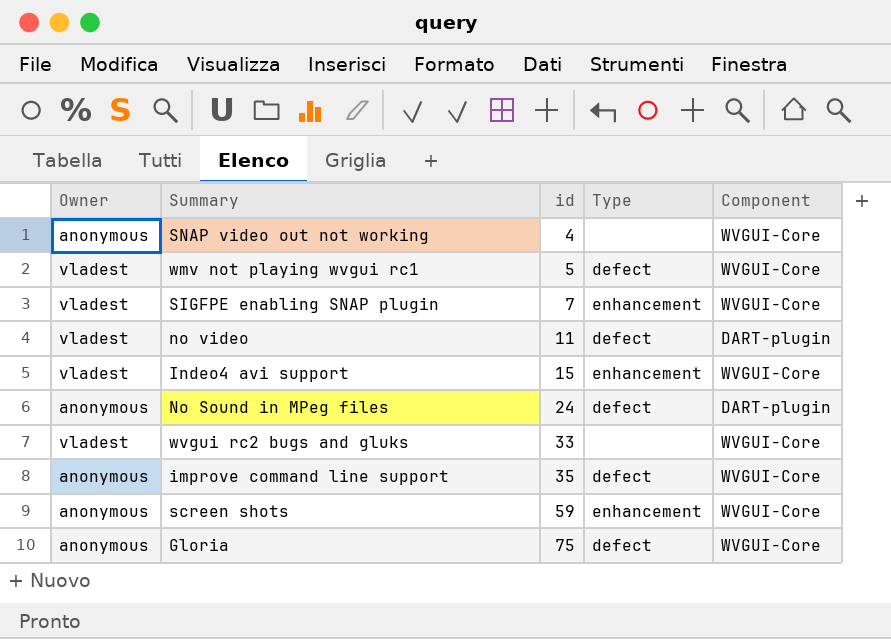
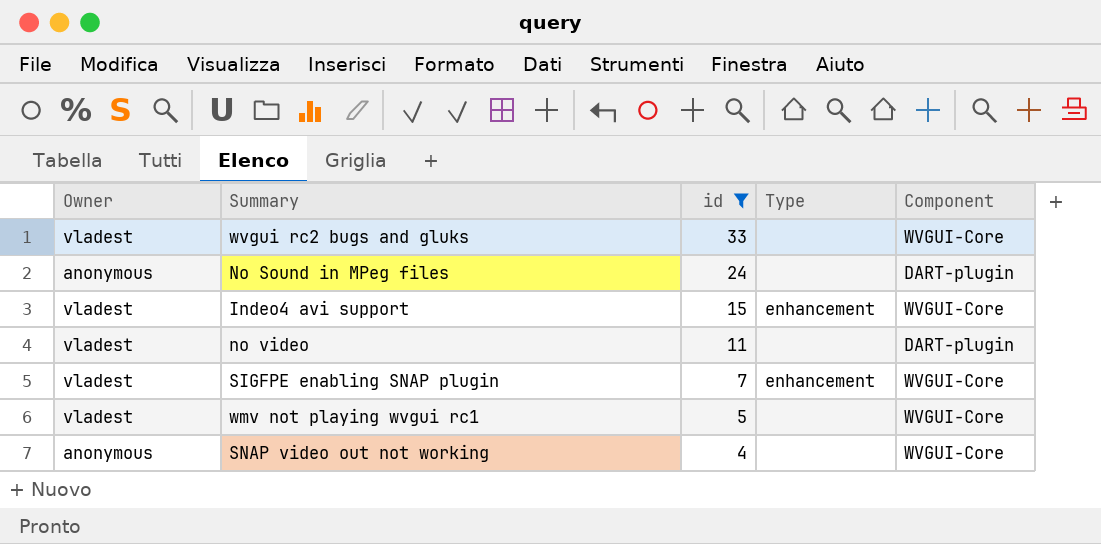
filter: none -> id <= 33
row order: id ascending -> id descending
No Sound in MPeg files | Type: defect -> none
no video | Type: defect -> none
wmv not playing wvgui rc1 | Type: defect -> none

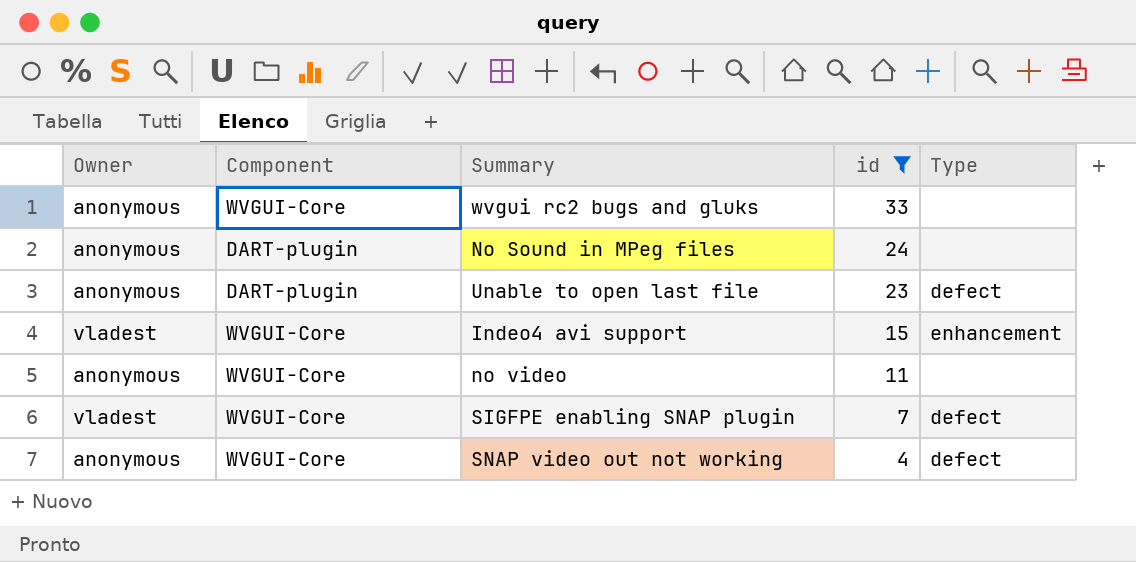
column Component | position: 5 -> 2
row wmv not playing wvgui rc1: vladest | 5 | none | WVGUI-Core -> none
wvgui rc2 bugs and gluks | Owner: vladest -> anonymous
row Unable to open last file: none -> anonymous | DART-plugin | 23 | defect
no video | Owner: vladest -> anonymous
no video | Component: DART-plugin -> WVGUI-Core
SIGFPE enabling SNAP plugin | Type: enhancement -> defect
SNAP video out not working | Type: none -> defect

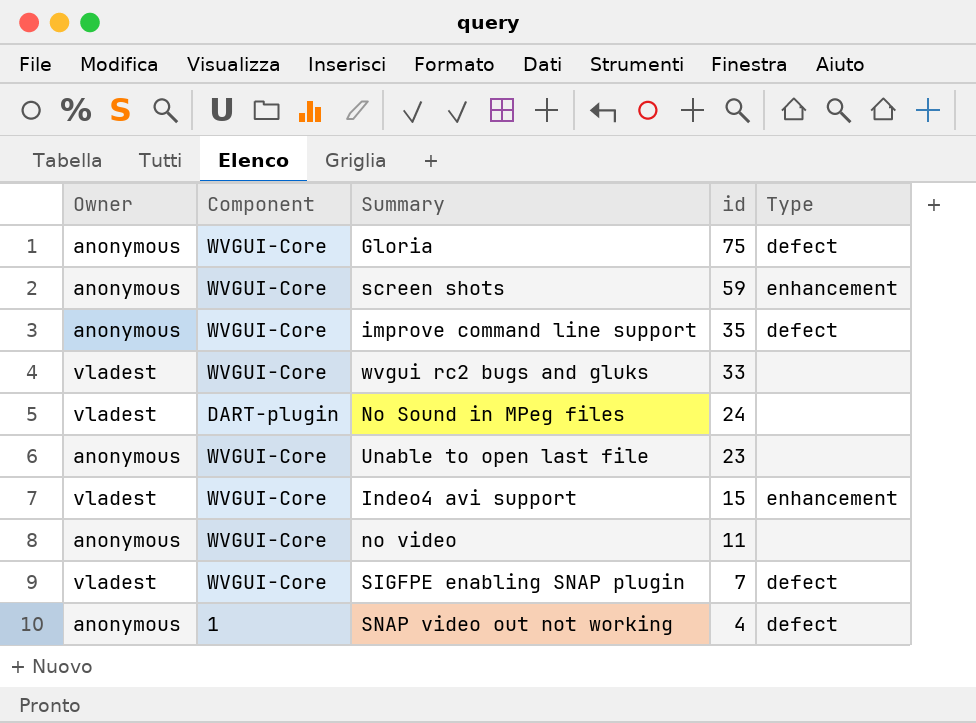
filter: id <= 33 -> none
wvgui rc2 bugs and gluks | Owner: anonymous -> vladest
No Sound in MPeg files | Owner: anonymous -> vladest
Unable to open last file | Component: DART-plugin -> WVGUI-Core
Unable to open last file | Type: defect -> none
SNAP video out not working | Component: WVGUI-Core -> 1

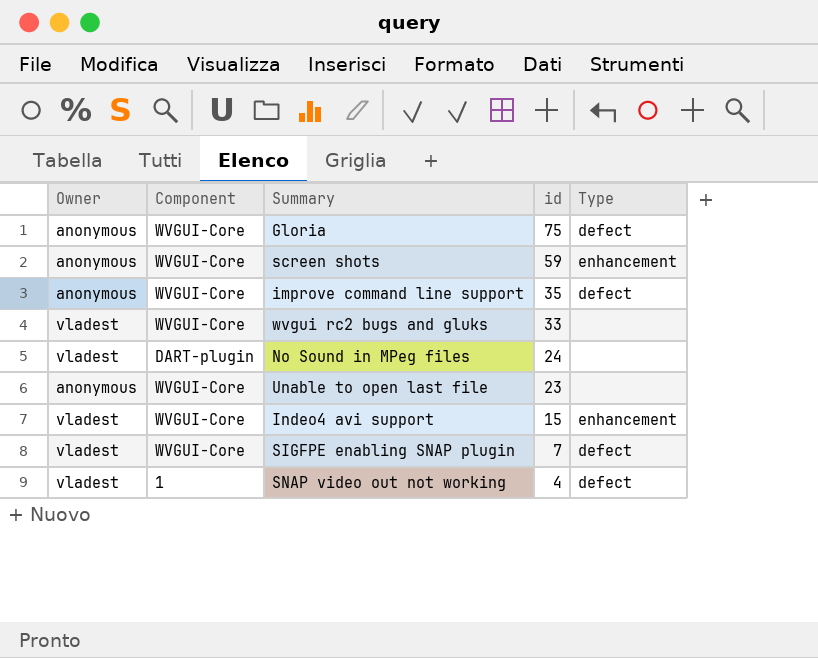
row no video: anonymous | WVGUI-Core | 11 | none -> none
SNAP video out not working | Owner: anonymous -> vladest

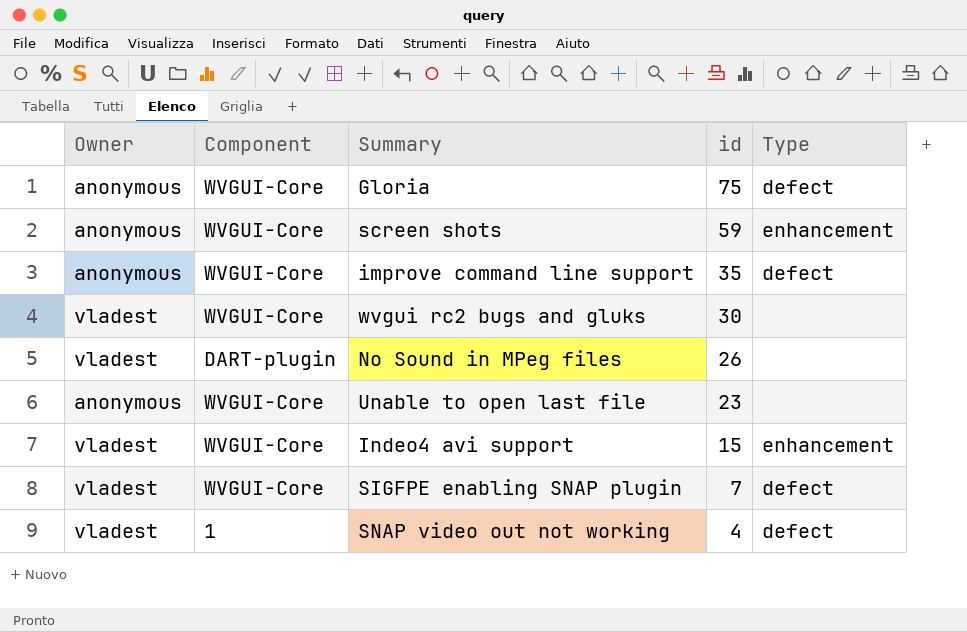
wvgui rc2 bugs and gluks | id: 33 -> 30
No Sound in MPeg files | id: 24 -> 26

